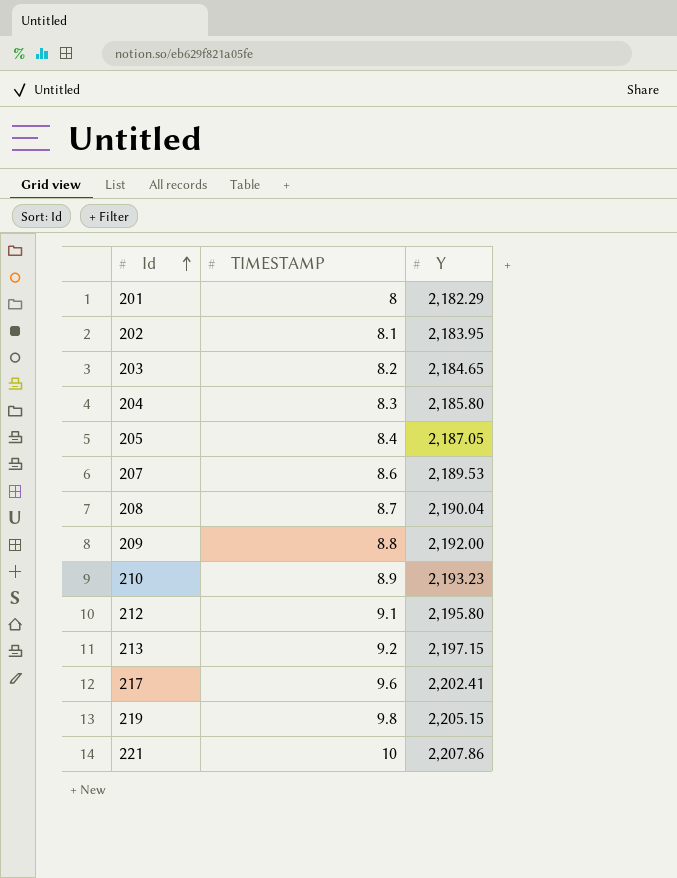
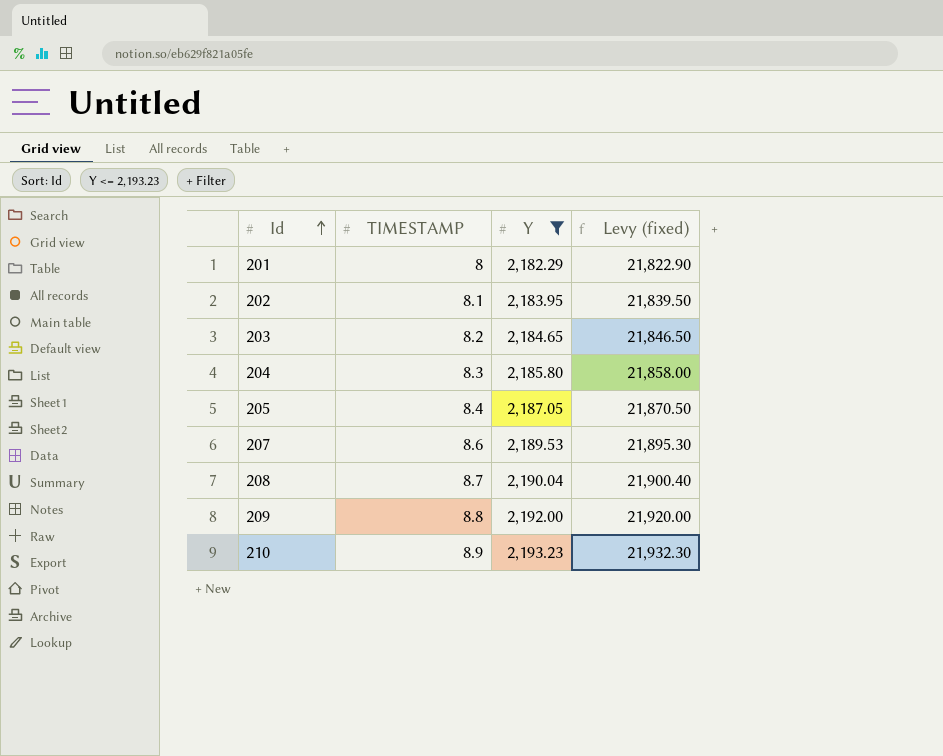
filter: none -> Y <= 2,193.23
column Levy (fixed) | formula: none -> [Y] * 10

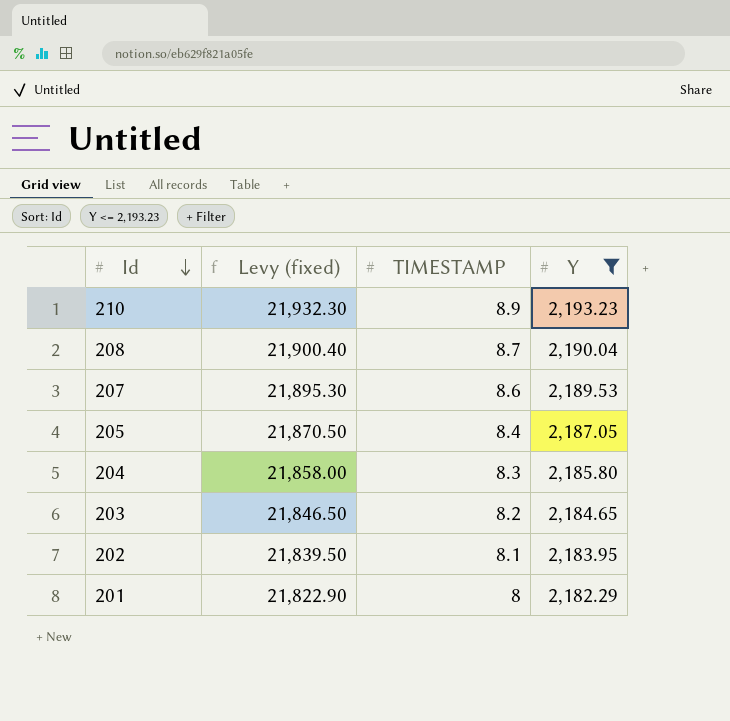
row order: Id ascending -> Id descending
column Levy (fixed) | position: 4 -> 2
row 209: 8.8 | 2,192.00 | 21,920.00 -> none

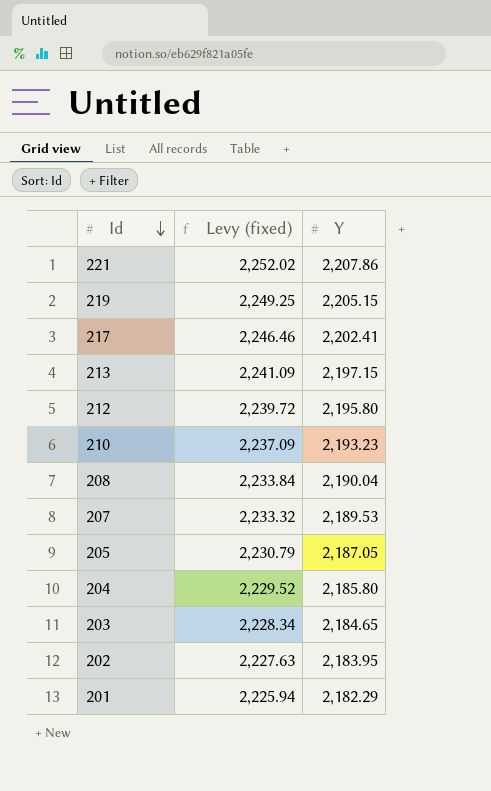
filter: Y <= 2,193.23 -> none
column TIMESTAMP | position: 3 -> none
column Levy (fixed) | formula: [Y] * 10 -> [Y] * 1.02

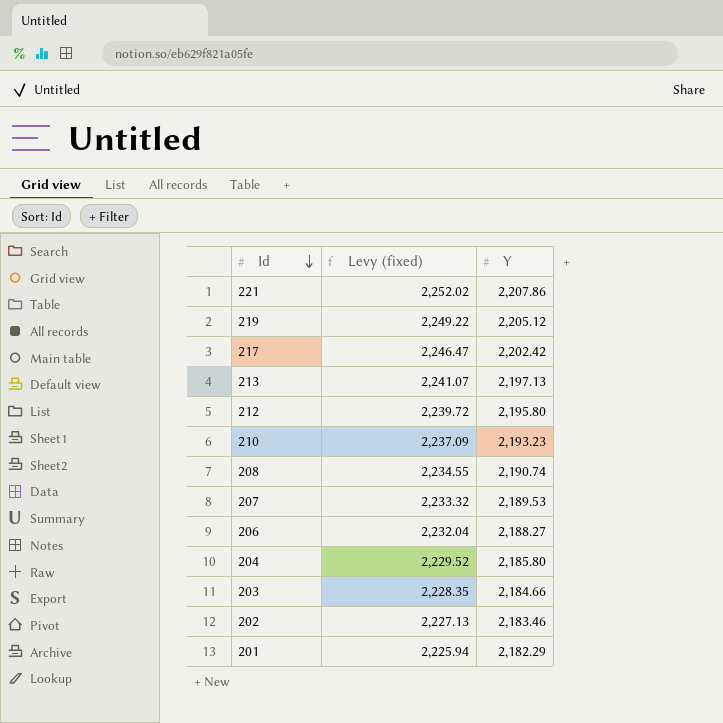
row 205: 2,230.79 | 2,187.05 -> none
219 | Levy (fixed): 2,249.25 -> 2,249.22
219 | Y: 2,205.15 -> 2,205.12
217 | Levy (fixed): 2,246.46 -> 2,246.47
217 | Y: 2,202.41 -> 2,202.42
213 | Levy (fixed): 2,241.09 -> 2,241.07
213 | Y: 2,197.15 -> 2,197.13
208 | Levy (fixed): 2,233.84 -> 2,234.55
208 | Y: 2,190.04 -> 2,190.74
row 206: none -> 2,232.04 | 2,188.27
203 | Levy (fixed): 2,228.34 -> 2,228.35
203 | Y: 2,184.65 -> 2,184.66
202 | Levy (fixed): 2,227.63 -> 2,227.13
202 | Y: 2,183.95 -> 2,183.46

